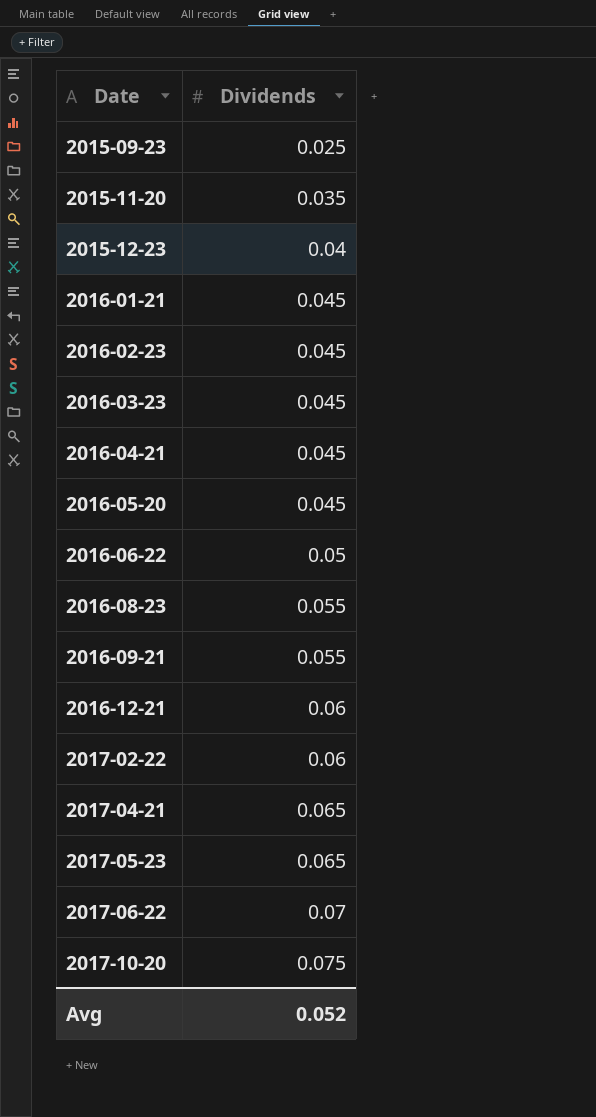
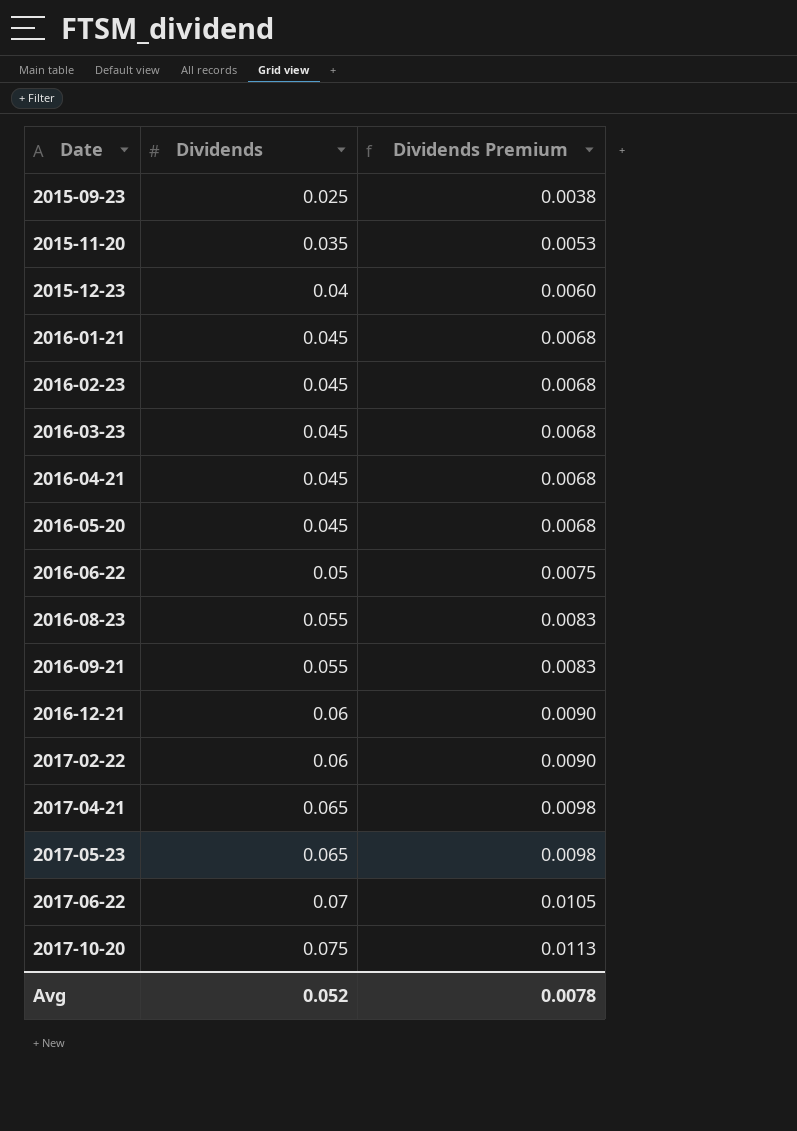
column Dividends Premium | formula: none -> [Dividends] * 0.15

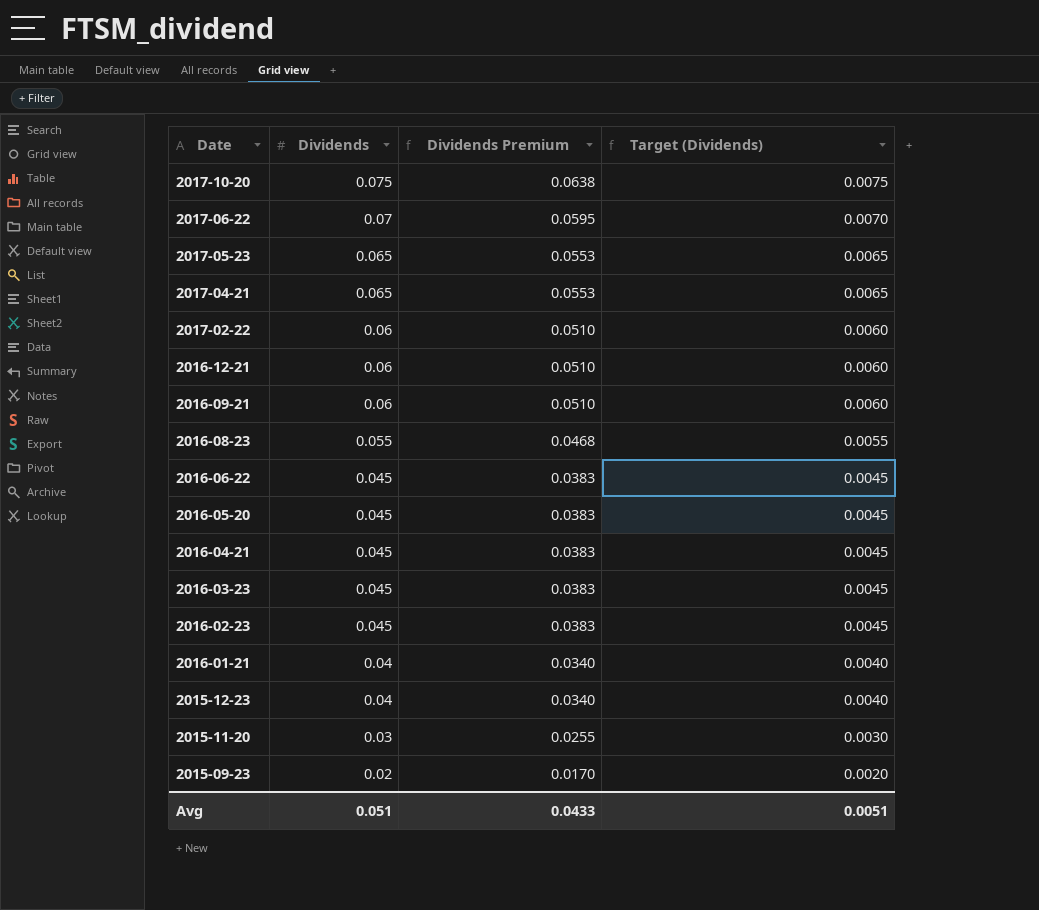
row order: Date ascending -> Date descending
column Dividends Premium | formula: [Dividends] * 0.15 -> [Dividends] * 0.85
column Target (Dividends) | formula: none -> [Dividends] * 0.1
2016-09-21 | Dividends: 0.055 -> 0.06
2016-06-22 | Dividends: 0.05 -> 0.045
2016-01-21 | Dividends: 0.045 -> 0.04
2015-11-20 | Dividends: 0.035 -> 0.03
2015-09-23 | Dividends: 0.025 -> 0.02
Avg | Dividends: 0.052 -> 0.051
Avg | Dividends Premium: 0.0078 -> 0.0433

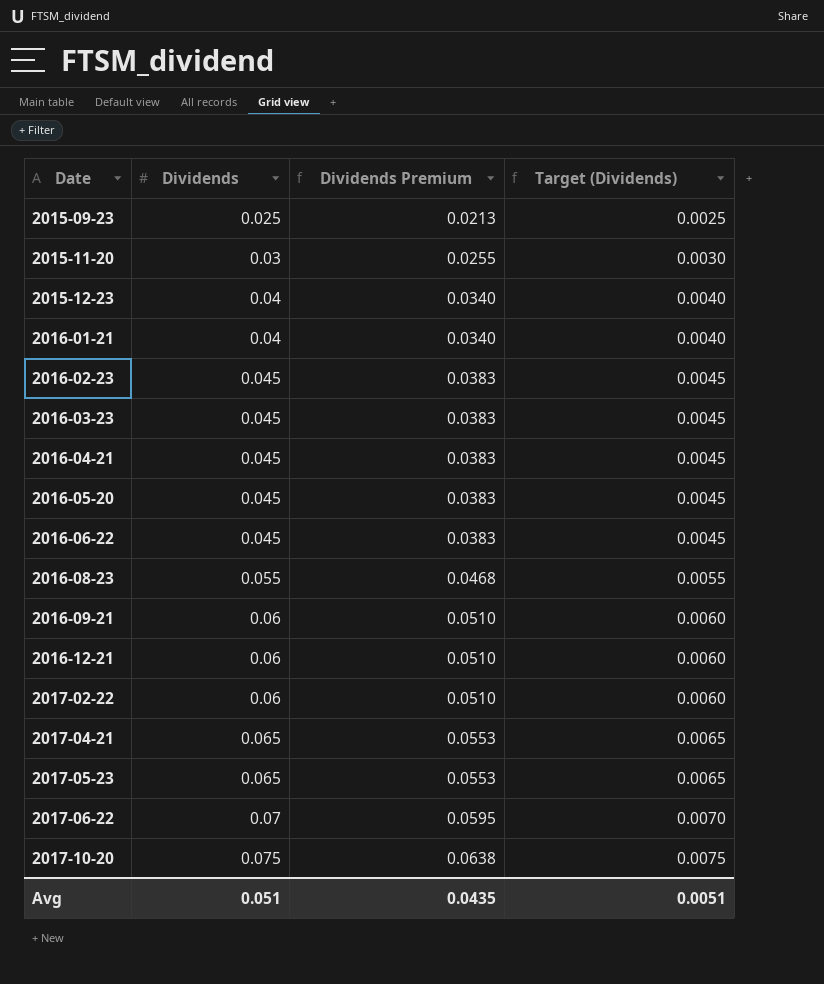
row order: Date descending -> Date ascending
2015-09-23 | Dividends: 0.02 -> 0.025
2015-09-23 | Dividends Premium: 0.0170 -> 0.0213
2015-09-23 | Target (Dividends): 0.0020 -> 0.0025
Avg | Dividends Premium: 0.0433 -> 0.0435

